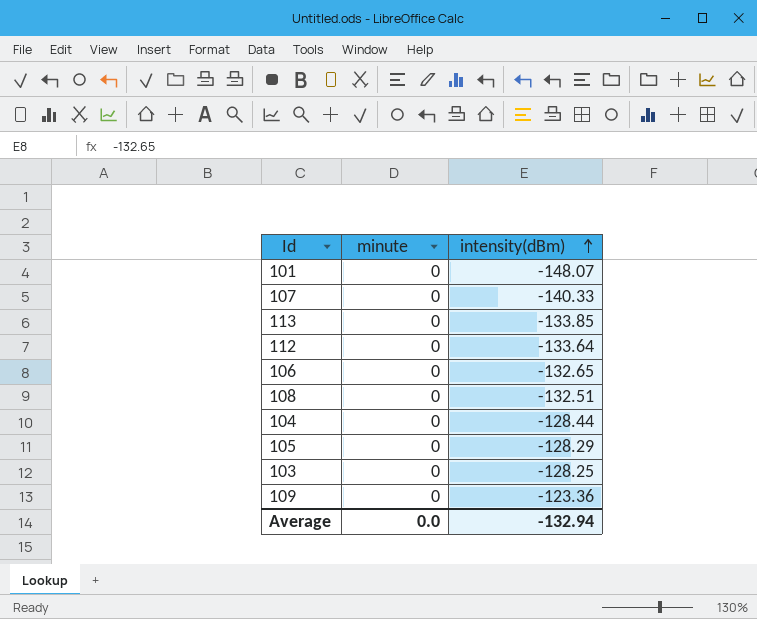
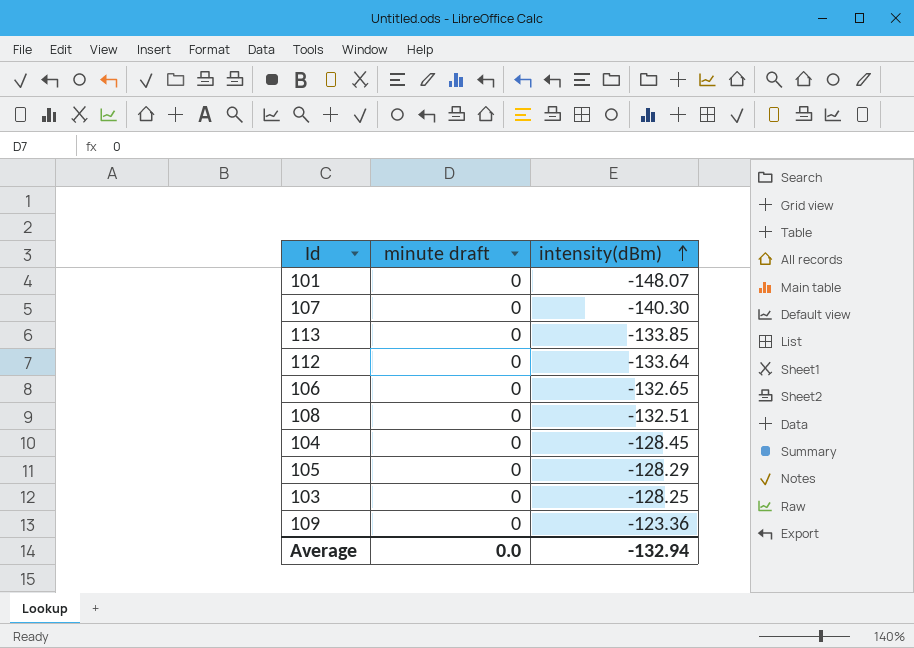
column name: minute -> minute draft
107 | intensity(dBm): -140.33 -> -140.30
104 | intensity(dBm): -128.44 -> -128.45

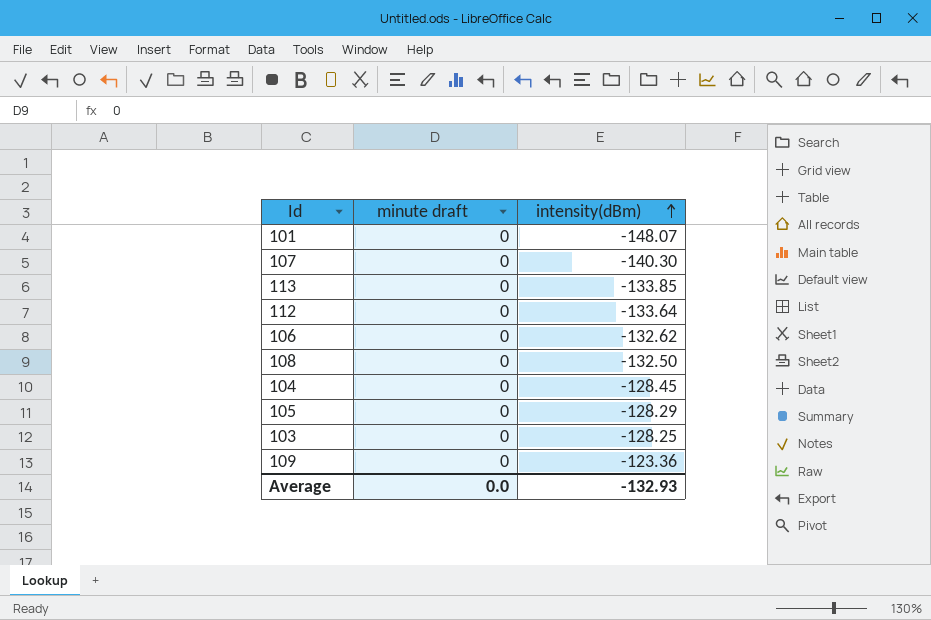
106 | intensity(dBm): -132.65 -> -132.62
108 | intensity(dBm): -132.51 -> -132.50
Average | intensity(dBm): -132.94 -> -132.93

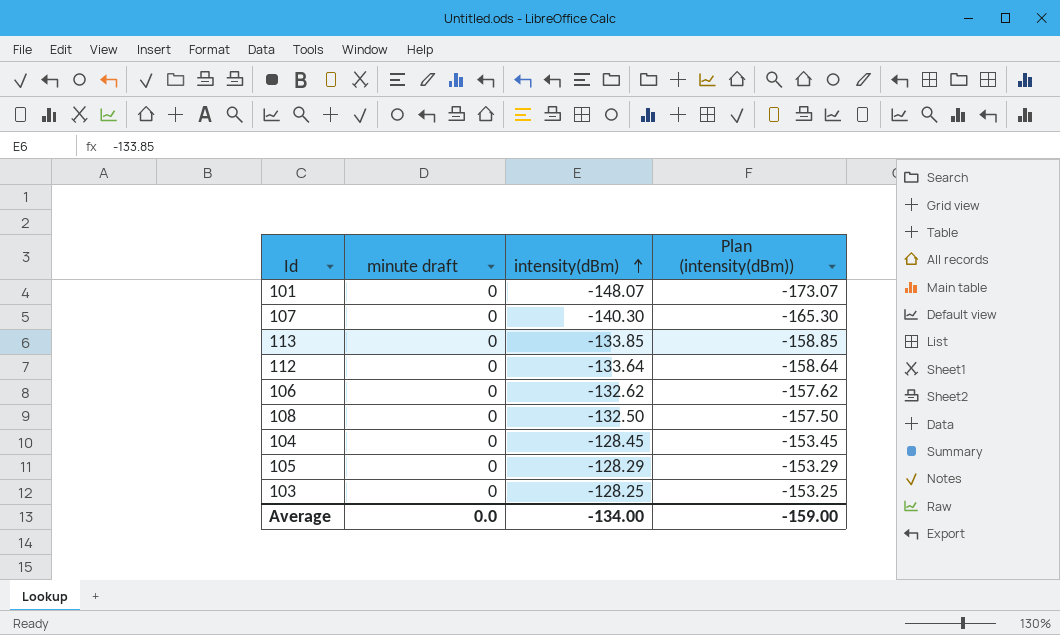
column Plan (intensity(dBm)) | formula: none -> [intensity(dBm)] - 25
row 109: 0 | -123.36 -> none
Average | intensity(dBm): -132.93 -> -134.00

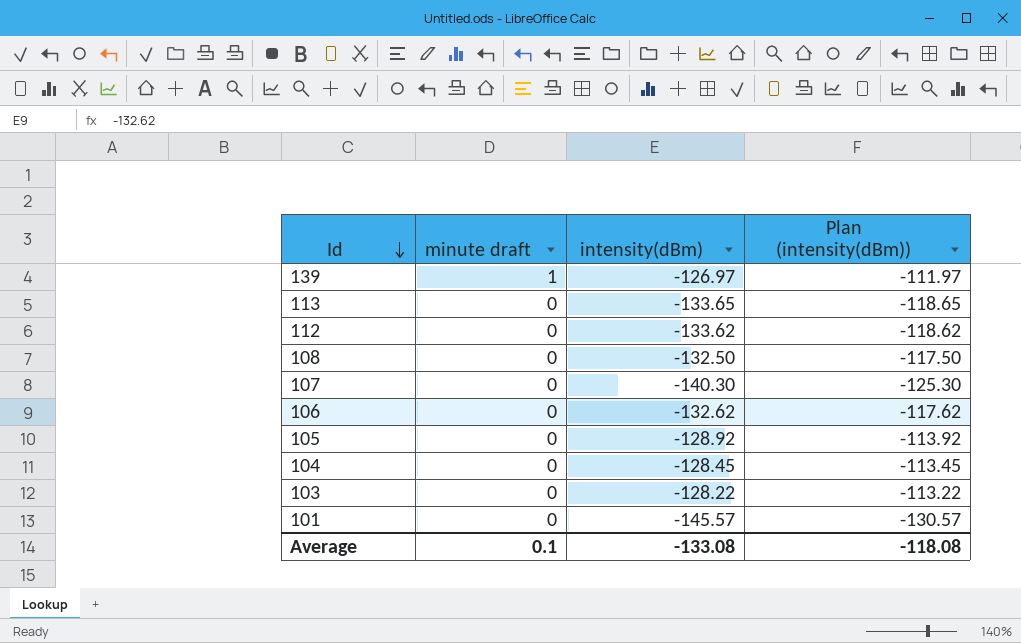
row order: intensity(dBm) ascending -> Id descending
column Plan (intensity(dBm)) | formula: [intensity(dBm)] - 25 -> [intensity(dBm)] + 15
row 139: none -> 1 | -126.97 | -111.97
113 | intensity(dBm): -133.85 -> -133.65
112 | intensity(dBm): -133.64 -> -133.62
105 | intensity(dBm): -128.29 -> -128.92
103 | intensity(dBm): -128.25 -> -128.22
101 | intensity(dBm): -148.07 -> -145.57
Average | minute draft: 0.0 -> 0.1
Average | intensity(dBm): -134.00 -> -133.08
Average | Plan (intensity(dBm)): -159.00 -> -118.08

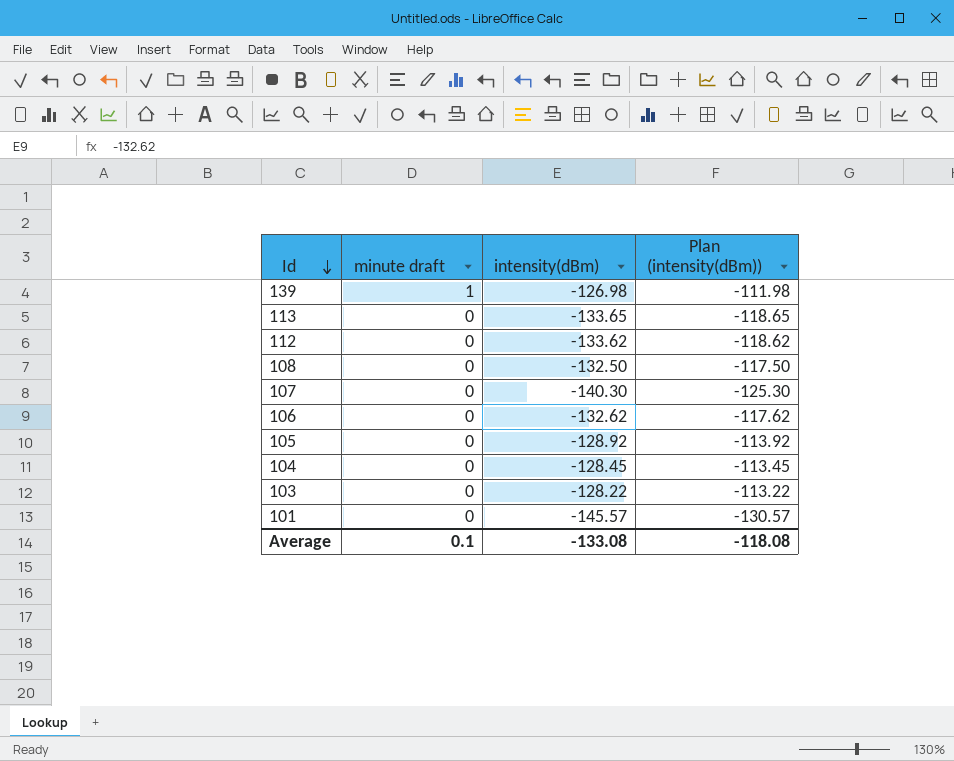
139 | intensity(dBm): -126.97 -> -126.98
139 | Plan (intensity(dBm)): -111.97 -> -111.98

